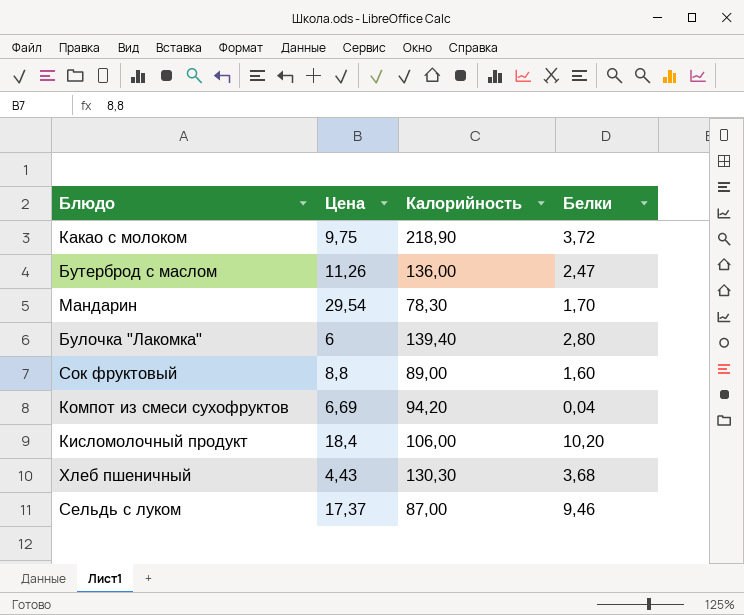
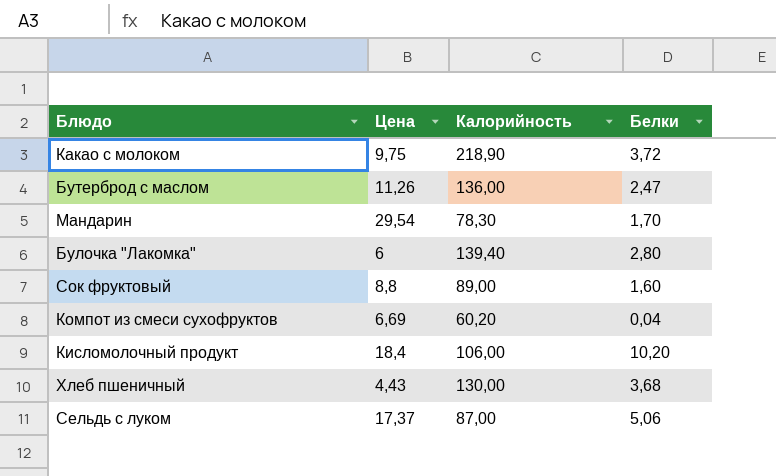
Компот из смеси сухофруктов | Калорийность: 94,20 -> 60,20
Хлеб пшеничный | Калорийность: 130,30 -> 130,00
Сельдь с луком | Белки: 9,46 -> 5,06

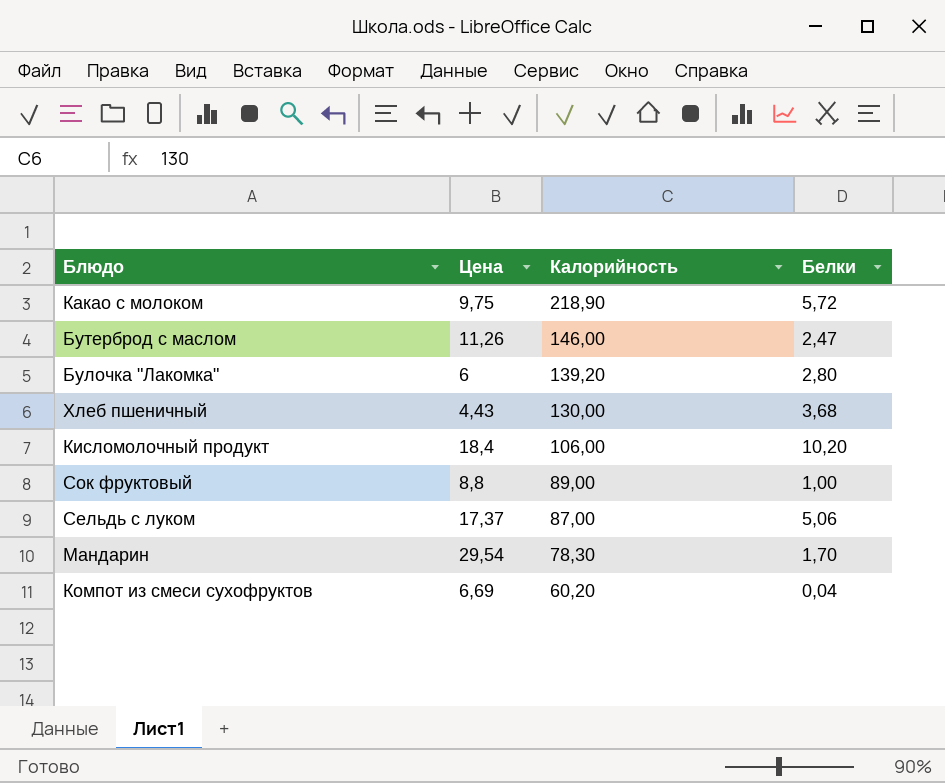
row order: none -> Калорийность descending
Какао с молоком | Белки: 3,72 -> 5,72
Бутерброд с маслом | Калорийность: 136,00 -> 146,00
Булочка "Лакомка" | Калорийность: 139,40 -> 139,20
Сок фруктовый | Белки: 1,60 -> 1,00

